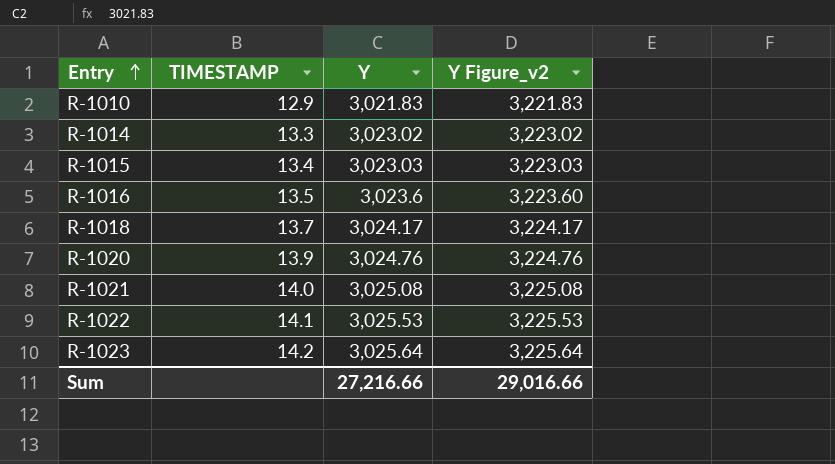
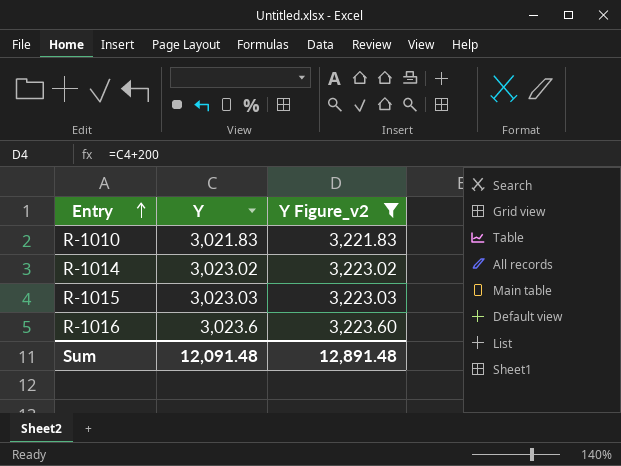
filter: none -> Y Figure_v2 <= 3,223.60
column TIMESTAMP | position: 2 -> none
Sum | Y: 27,216.66 -> 12,091.48
Sum | Y Figure_v2: 29,016.66 -> 12,891.48

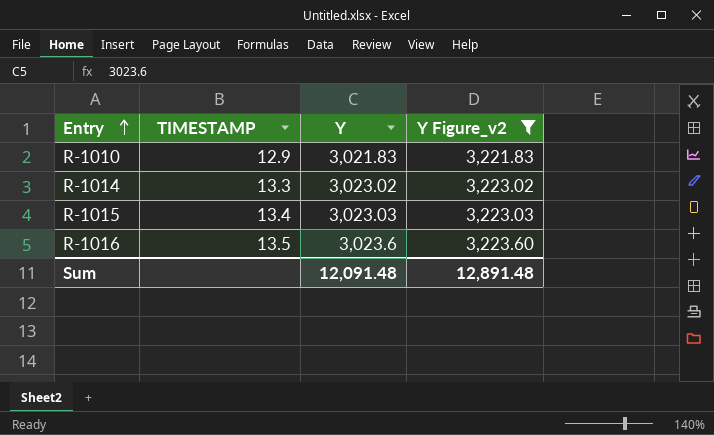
column TIMESTAMP | position: none -> 2

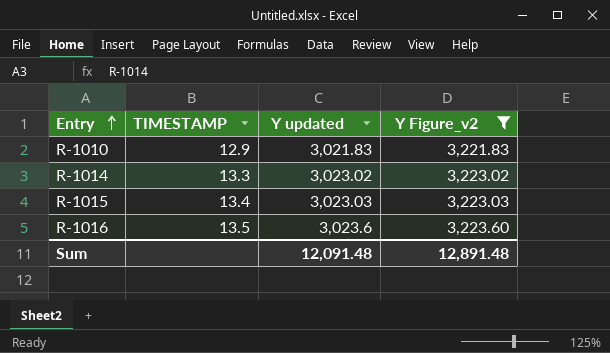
column name: Y -> Y updated

